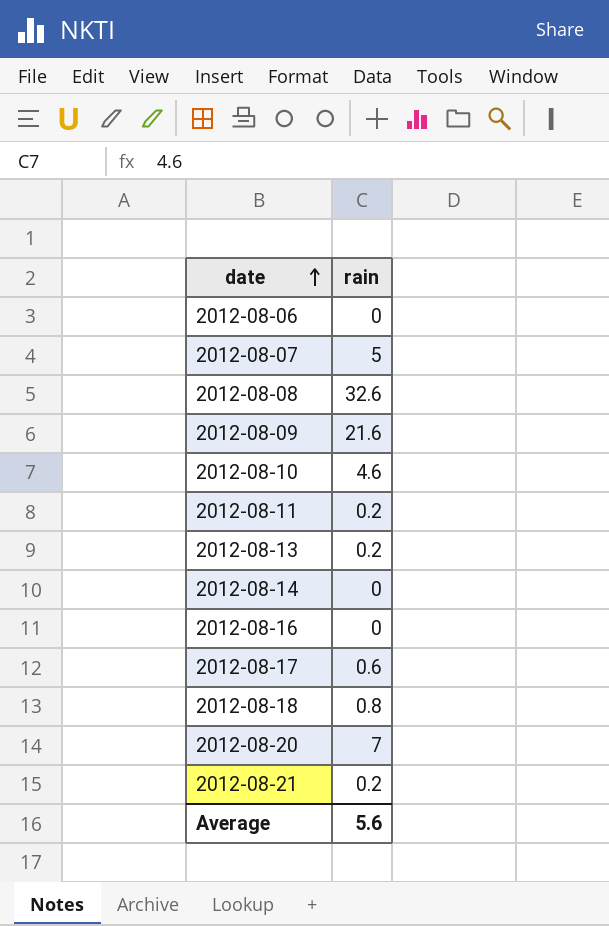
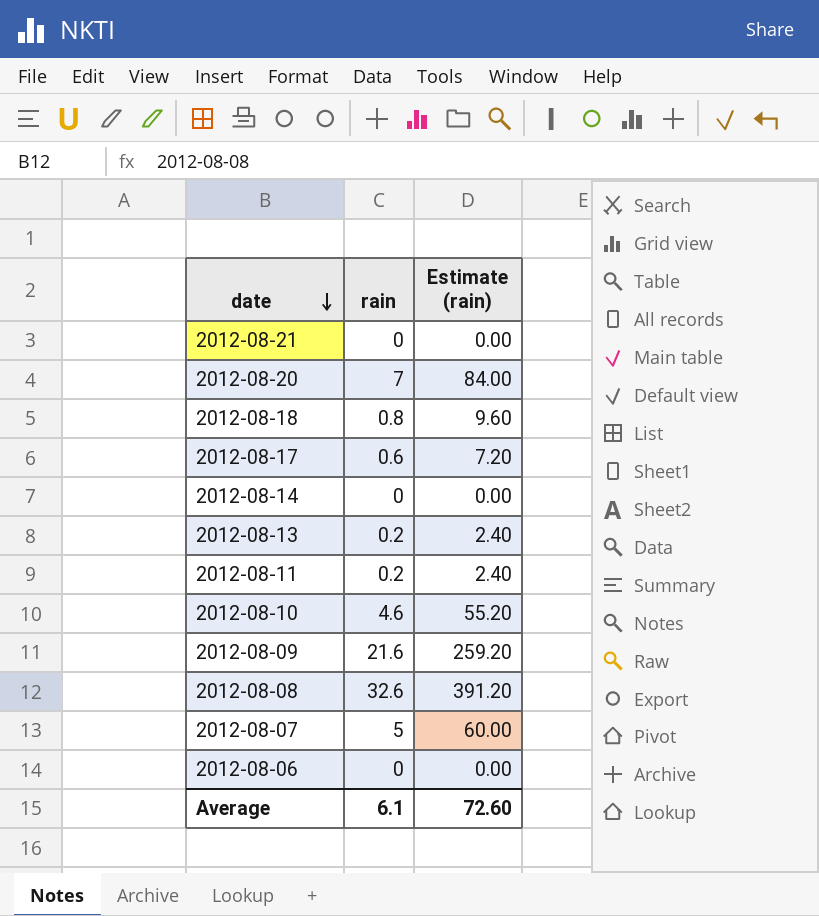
row order: date ascending -> date descending
column Estimate (rain) | formula: none -> [rain] * 12
row 2012-08-16: 0 -> none
2012-08-21 | rain: 0.2 -> 0
Average | rain: 5.6 -> 6.1

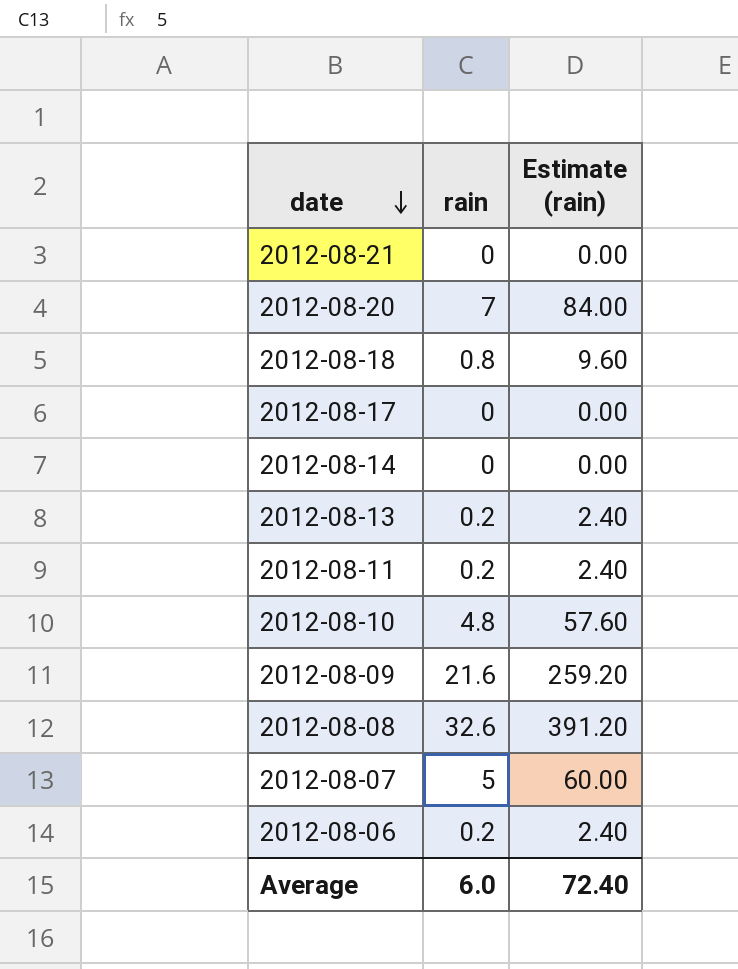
2012-08-17 | rain: 0.6 -> 0
2012-08-17 | Estimate (rain): 7.20 -> 0.00
2012-08-10 | rain: 4.6 -> 4.8
2012-08-10 | Estimate (rain): 55.20 -> 57.60
2012-08-06 | rain: 0 -> 0.2
2012-08-06 | Estimate (rain): 0.00 -> 2.40
Average | rain: 6.1 -> 6.0
Average | Estimate (rain): 72.60 -> 72.40

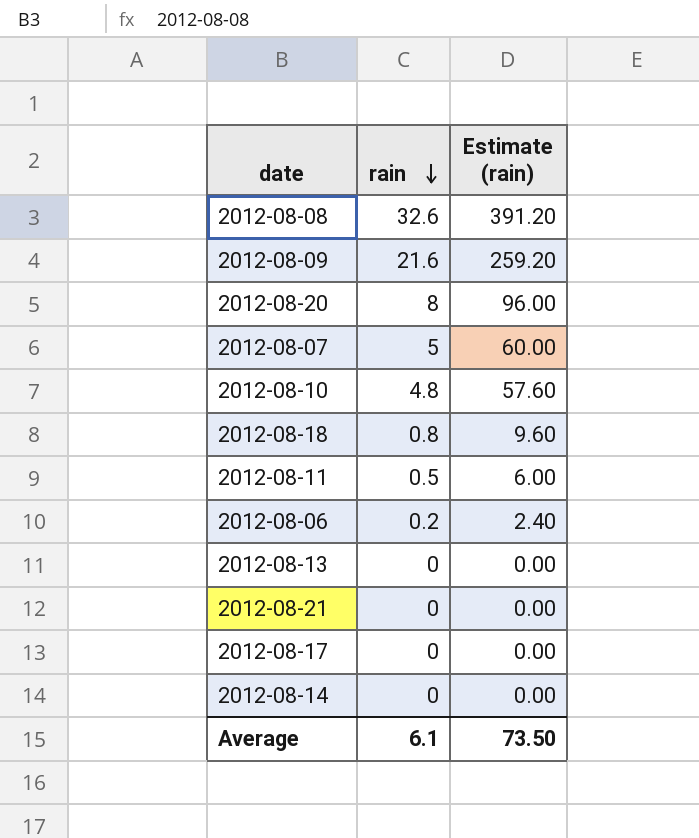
row order: date descending -> rain descending
2012-08-20 | rain: 7 -> 8
2012-08-20 | Estimate (rain): 84.00 -> 96.00
2012-08-11 | rain: 0.2 -> 0.5
2012-08-11 | Estimate (rain): 2.40 -> 6.00
2012-08-13 | rain: 0.2 -> 0
2012-08-13 | Estimate (rain): 2.40 -> 0.00
Average | rain: 6.0 -> 6.1
Average | Estimate (rain): 72.40 -> 73.50

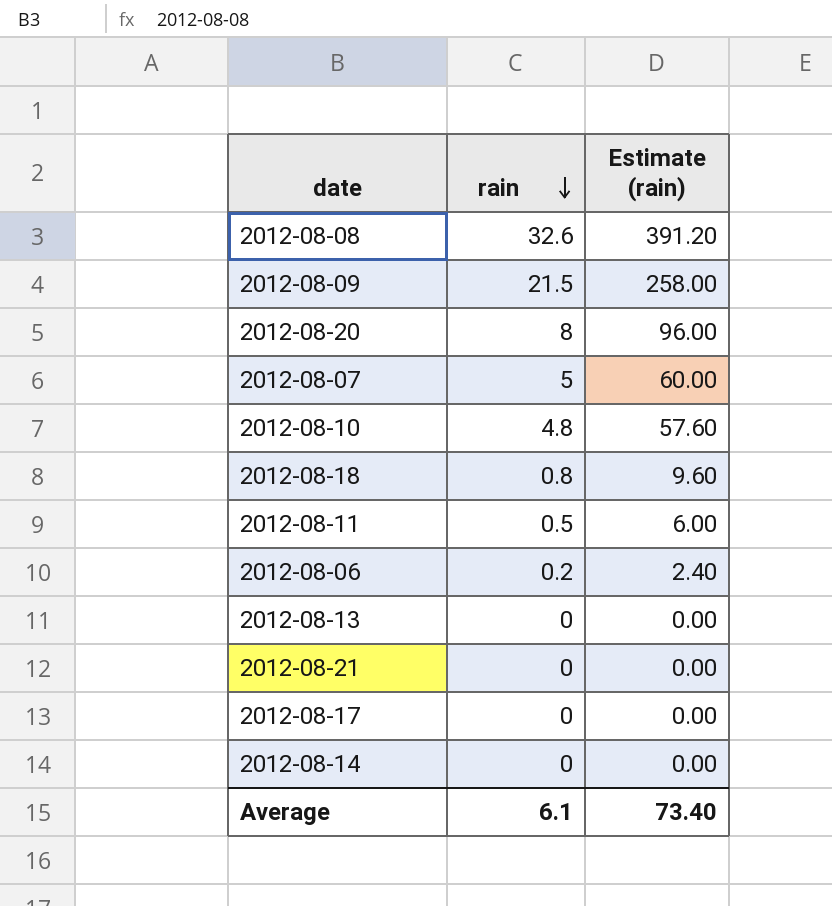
2012-08-09 | rain: 21.6 -> 21.5
2012-08-09 | Estimate (rain): 259.20 -> 258.00
Average | Estimate (rain): 73.50 -> 73.40

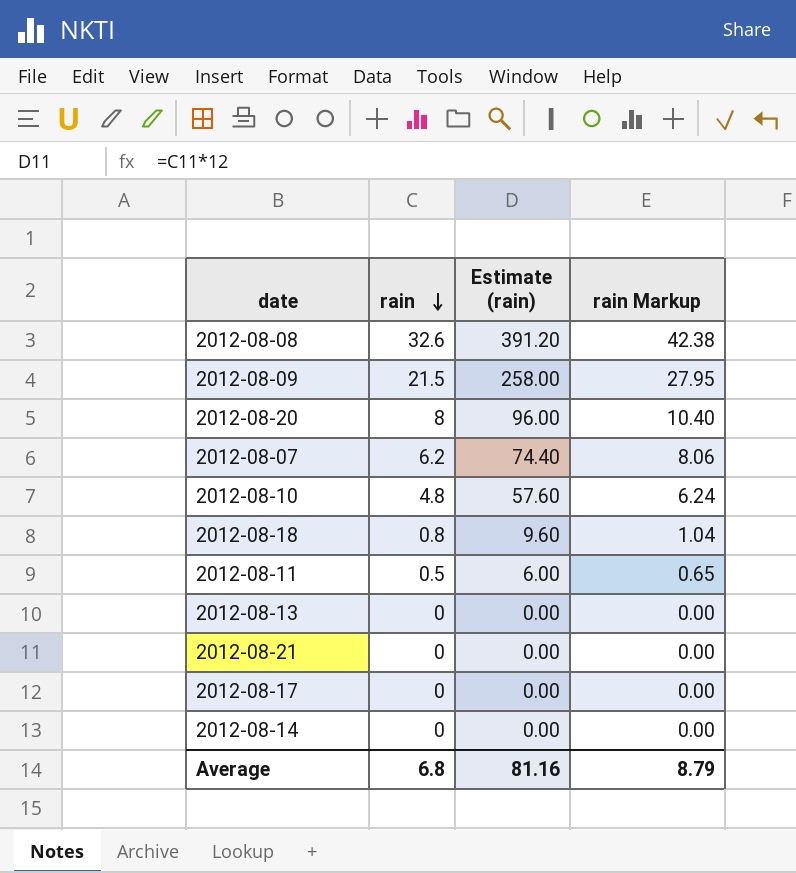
column rain Markup | formula: none -> [rain] * 1.3
row 2012-08-06: 0.2 | 2.40 -> none
2012-08-07 | rain: 5 -> 6.2
2012-08-07 | Estimate (rain): 60.00 -> 74.40
Average | rain: 6.1 -> 6.8
Average | Estimate (rain): 73.40 -> 81.16

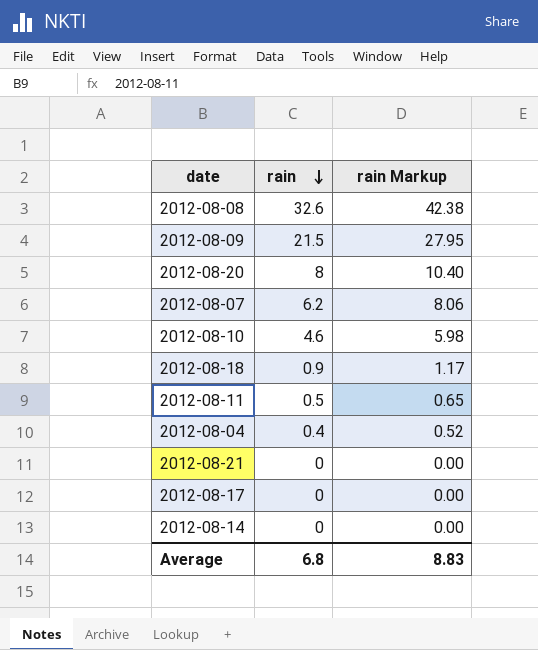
column Estimate (rain) | formula: [rain] * 12 -> none
row 2012-08-13: 0 | 0.00 | 0.00 -> none
2012-08-10 | rain: 4.8 -> 4.6
2012-08-10 | rain Markup: 6.24 -> 5.98
2012-08-18 | rain: 0.8 -> 0.9
2012-08-18 | rain Markup: 1.04 -> 1.17
row 2012-08-04: none -> 0.4 | 0.52
Average | rain Markup: 8.79 -> 8.83

